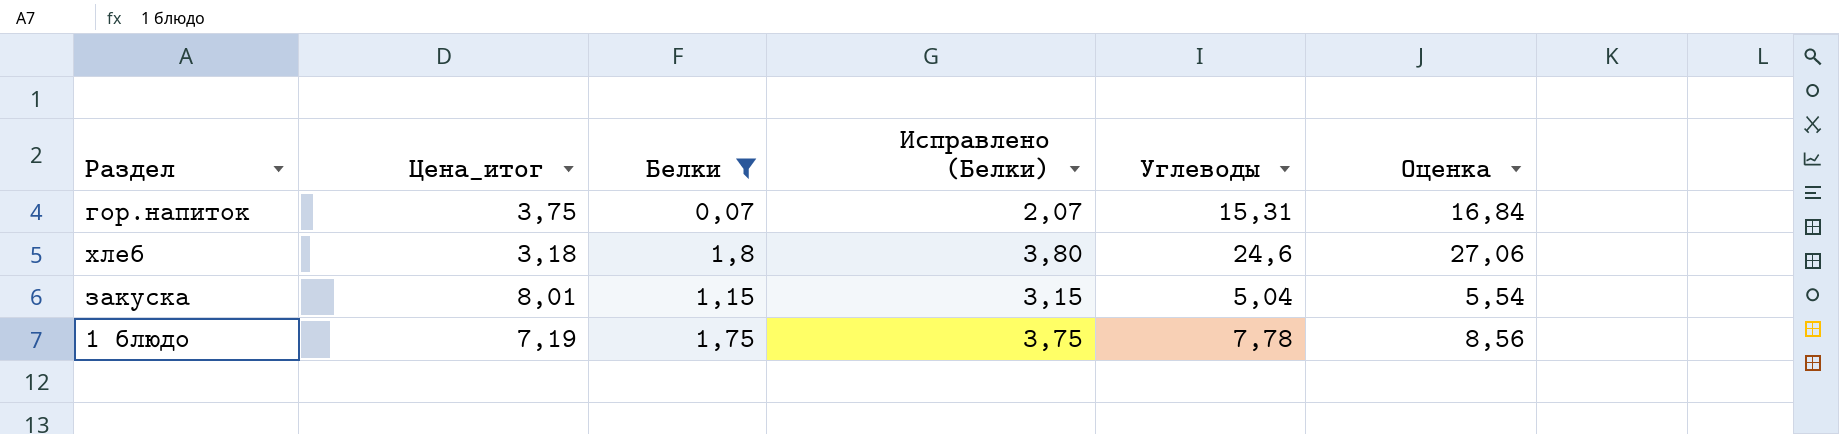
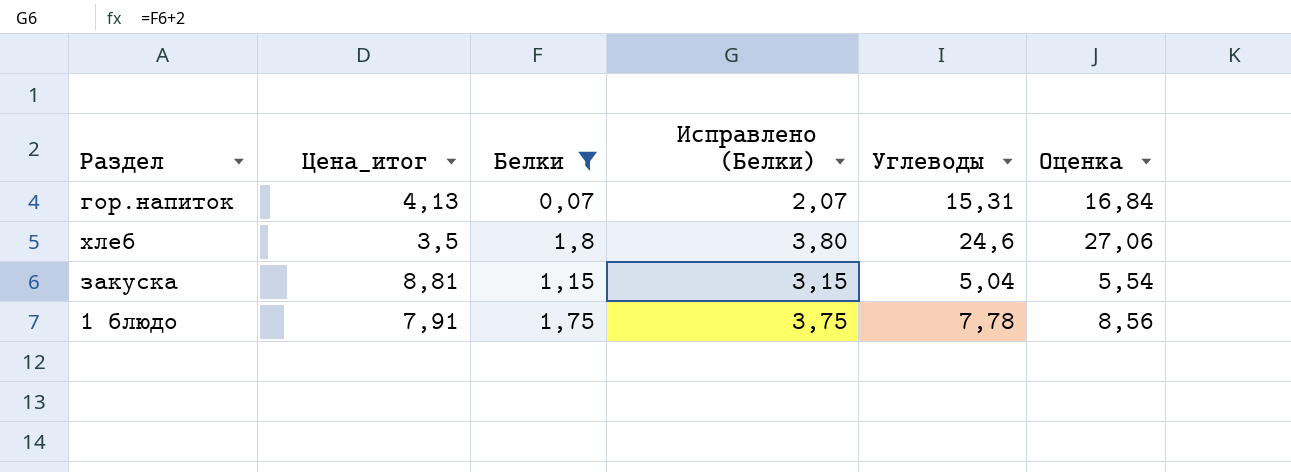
гор.напиток | Цена_итог: 3,75 -> 4,13
хлеб | Цена_итог: 3,18 -> 3,5
закуска | Цена_итог: 8,01 -> 8,81
1 блюдо | Цена_итог: 7,19 -> 7,91

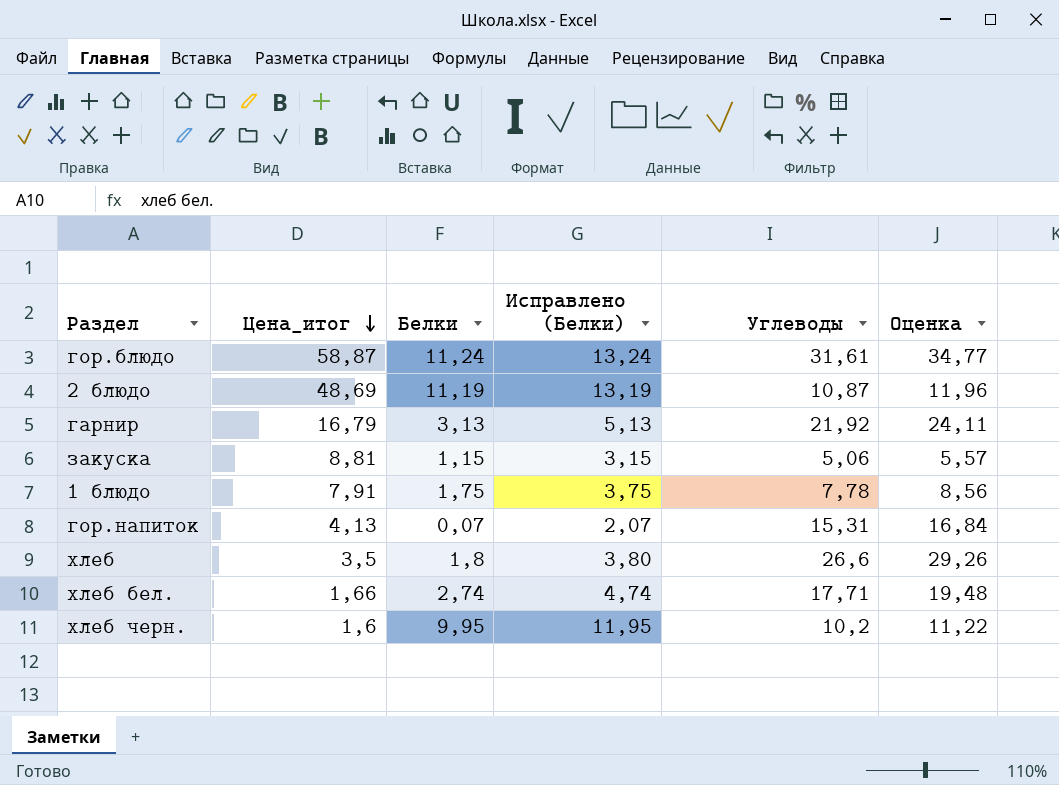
filter: Белки <= 1,8 -> none
row order: none -> Цена_итог descending
закуска | Углеводы: 5,04 -> 5,06
закуска | Оценка: 5,54 -> 5,57
хлеб | Углеводы: 24,6 -> 26,6
хлеб | Оценка: 27,06 -> 29,26

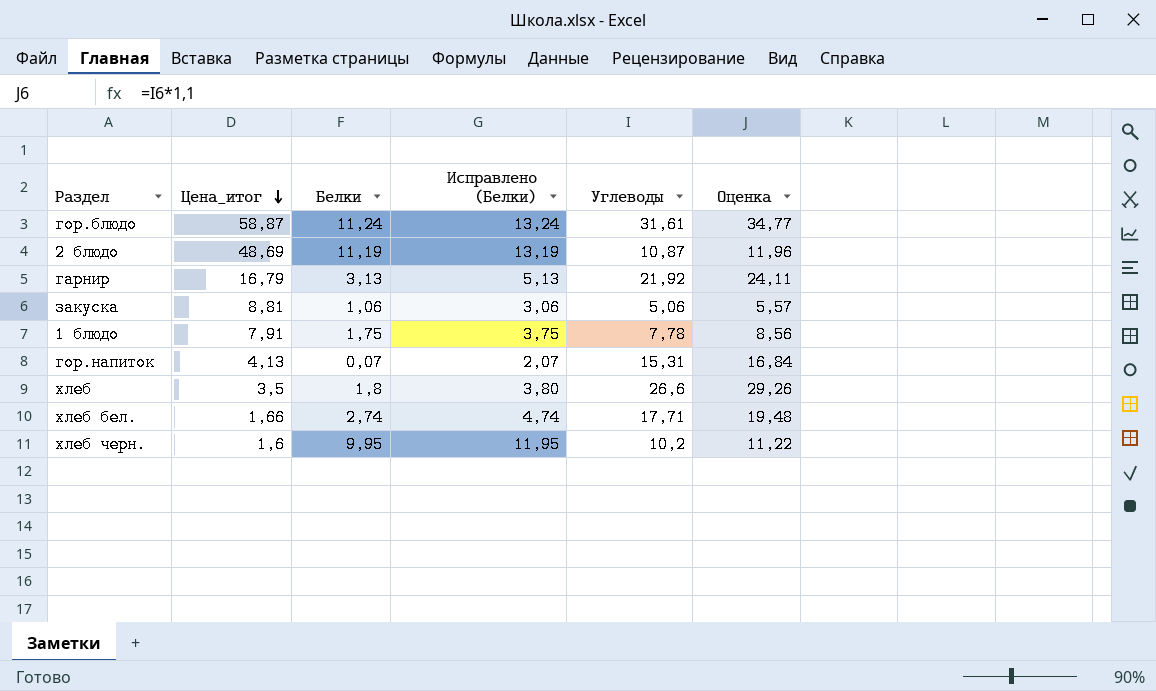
закуска | Белки: 1,15 -> 1,06
закуска | Исправлено (Белки): 3,15 -> 3,06

